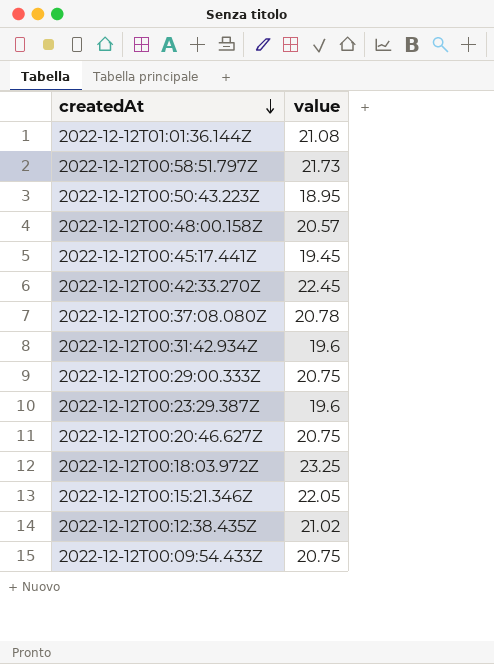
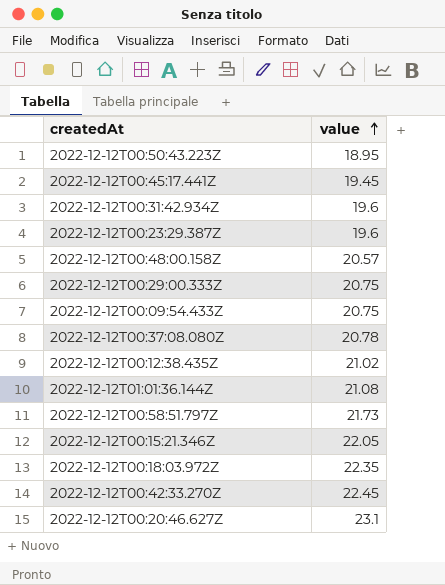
row order: createdAt descending -> value ascending
2022-12-12T00:18:03.972Z | value: 23.25 -> 22.35
2022-12-12T00:20:46.627Z | value: 20.75 -> 23.1

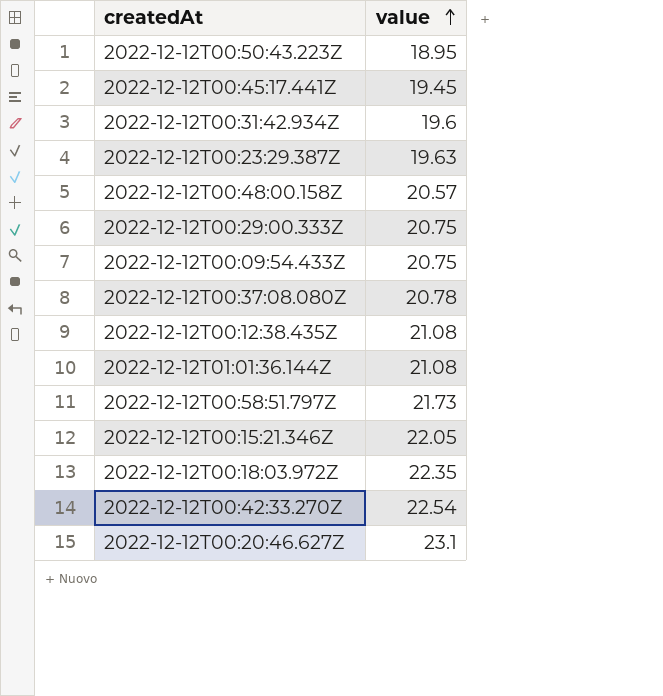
2022-12-12T00:23:29.387Z | value: 19.6 -> 19.63
2022-12-12T00:12:38.435Z | value: 21.02 -> 21.08
2022-12-12T00:42:33.270Z | value: 22.45 -> 22.54

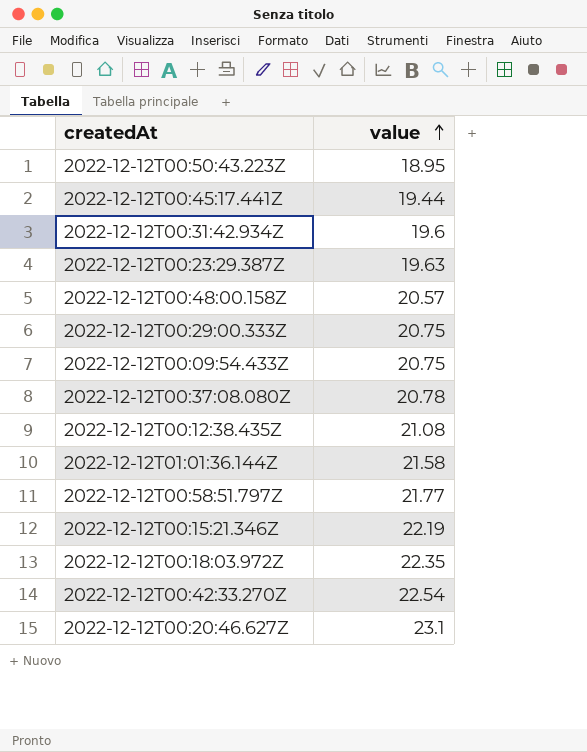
2022-12-12T00:45:17.441Z | value: 19.45 -> 19.44
2022-12-12T01:01:36.144Z | value: 21.08 -> 21.58
2022-12-12T00:58:51.797Z | value: 21.73 -> 21.77
2022-12-12T00:15:21.346Z | value: 22.05 -> 22.19

